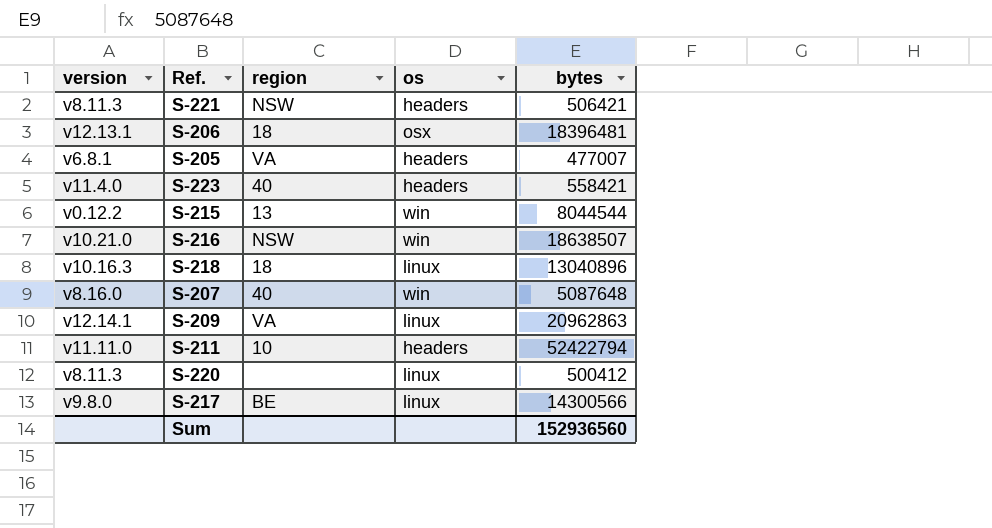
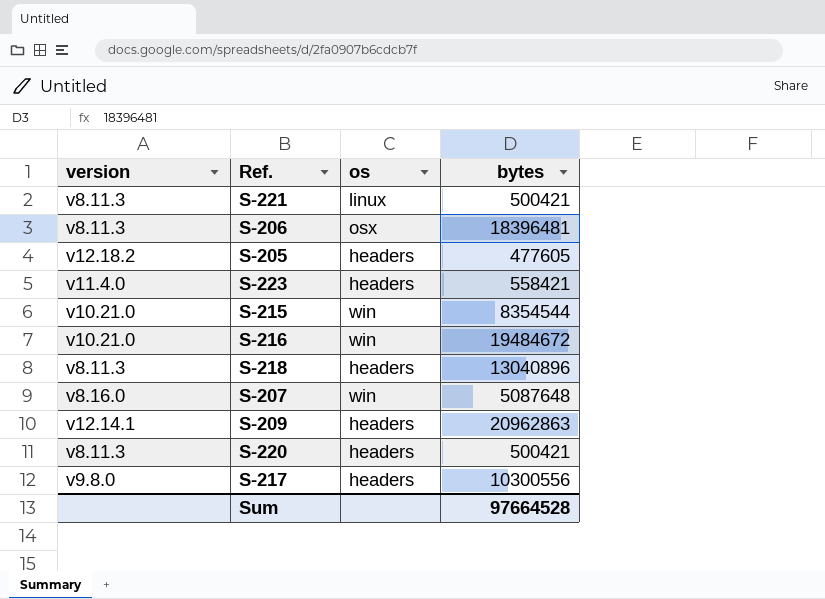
column region | position: 3 -> none
row S-211: v11.11.0 | 10 | headers | 52422794 -> none
S-221 | os: headers -> linux
S-221 | bytes: 506421 -> 500421
S-206 | version: v12.13.1 -> v8.11.3
S-205 | version: v6.8.1 -> v12.18.2
S-205 | bytes: 477007 -> 477605
S-215 | version: v0.12.2 -> v10.21.0
S-215 | bytes: 8044544 -> 8354544
S-216 | bytes: 18638507 -> 19484672
S-218 | version: v10.16.3 -> v8.11.3
S-218 | os: linux -> headers
S-209 | os: linux -> headers
S-220 | os: linux -> headers
S-220 | bytes: 500412 -> 500421
S-217 | os: linux -> headers
S-217 | bytes: 14300566 -> 10300556
Sum | bytes: 152936560 -> 97664528

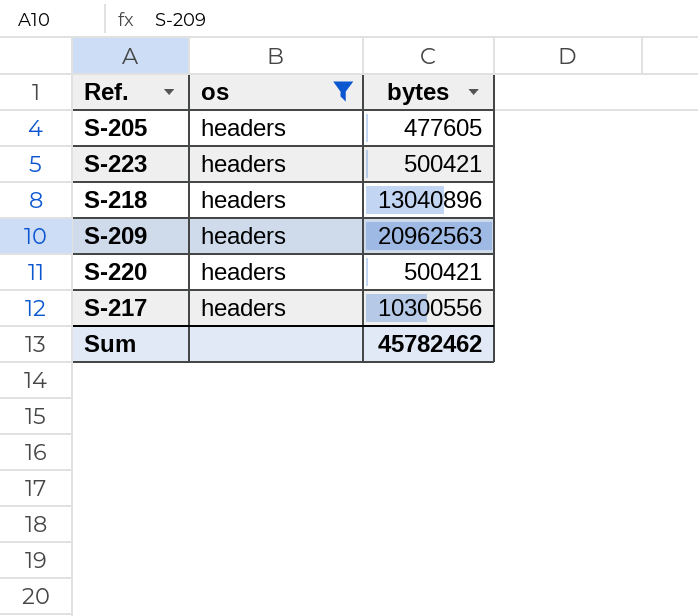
filter: none -> os = headers
column version | position: 1 -> none
S-223 | bytes: 558421 -> 500421
S-209 | bytes: 20962863 -> 20962563
Sum | bytes: 97664528 -> 45782462

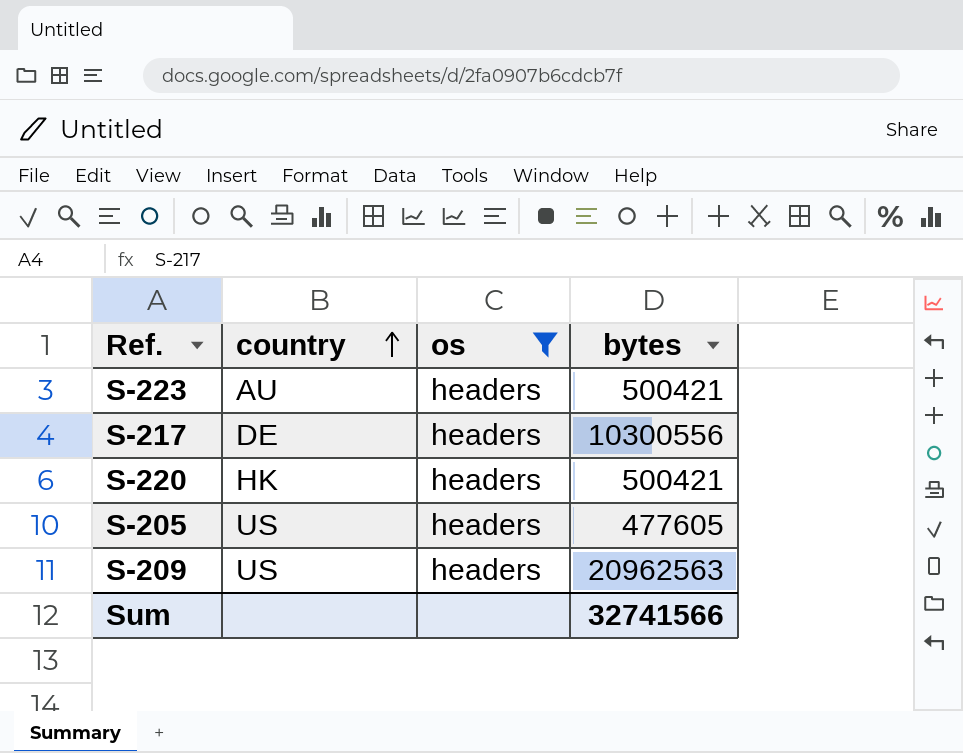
row order: none -> country ascending
column country | position: none -> 2
row S-218: headers | 13040896 -> none
Sum | bytes: 45782462 -> 32741566

